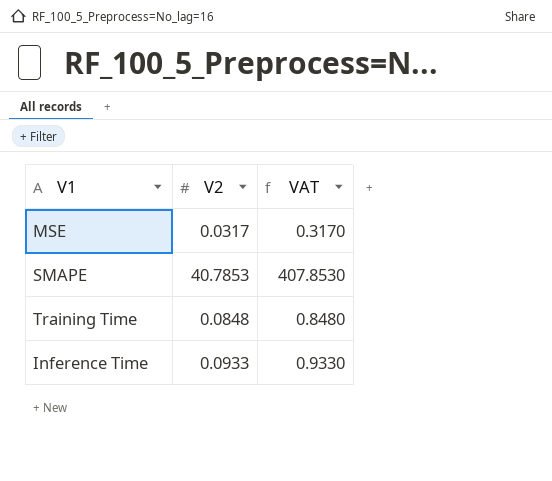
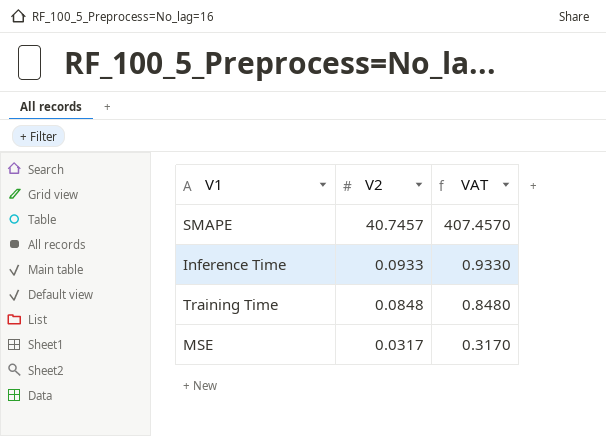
row order: none -> V2 descending
SMAPE | V2: 40.7853 -> 40.7457
SMAPE | VAT: 407.8530 -> 407.4570

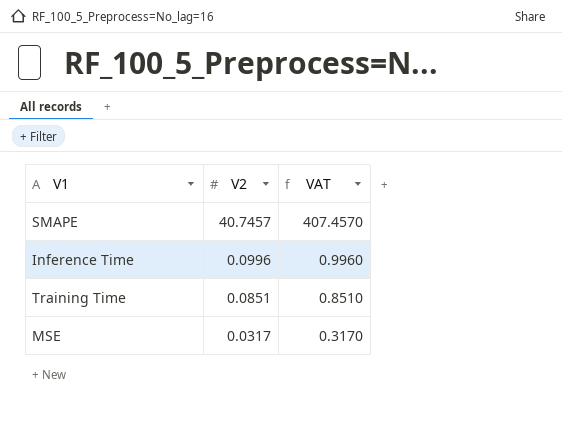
Inference Time | V2: 0.0933 -> 0.0996
Inference Time | VAT: 0.9330 -> 0.9960
Training Time | V2: 0.0848 -> 0.0851
Training Time | VAT: 0.8480 -> 0.8510

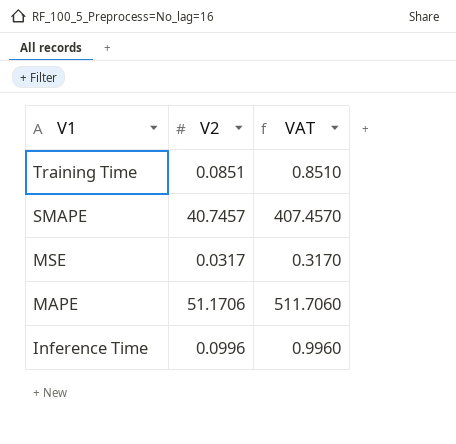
row order: V2 descending -> V1 descending
row MAPE: none -> 51.1706 | 511.7060

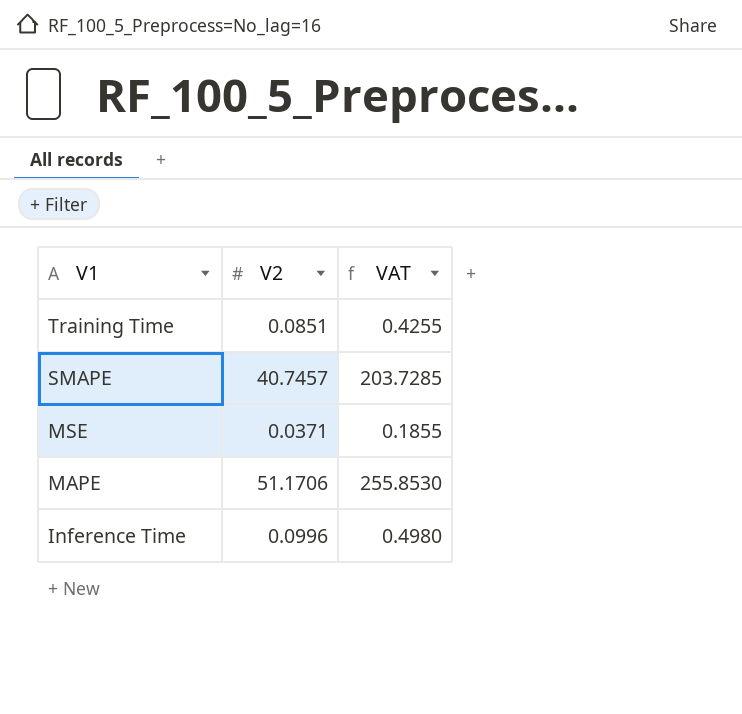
column VAT | formula: [V2] * 10 -> [V2] * 5
MSE | V2: 0.0317 -> 0.0371

